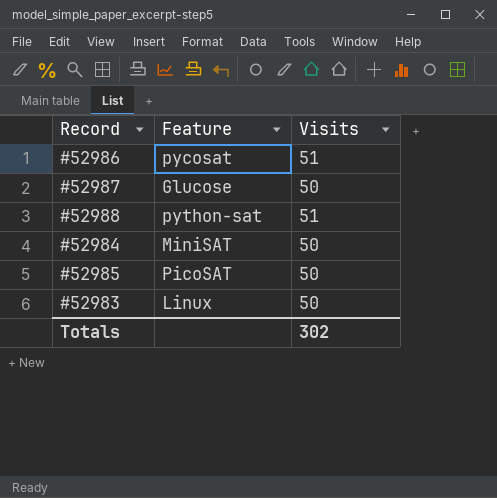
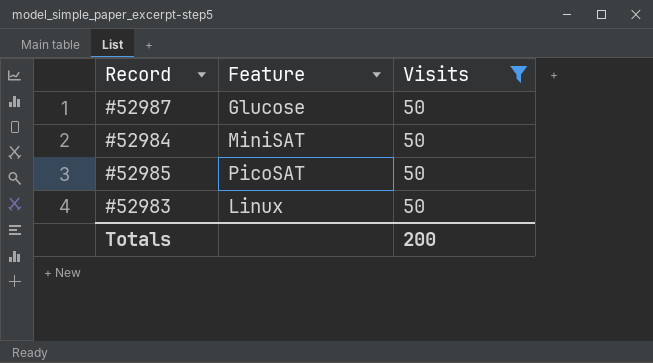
filter: none -> Visits = 50
Totals | Visits: 302 -> 200

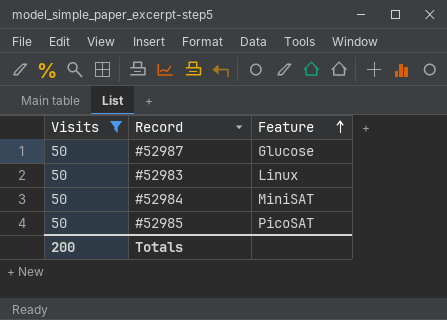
row order: none -> Feature ascending
column Visits | position: 3 -> 1

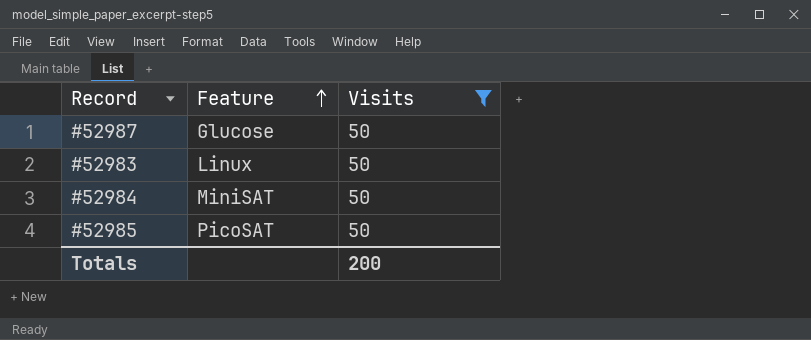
column Visits | position: 1 -> 3

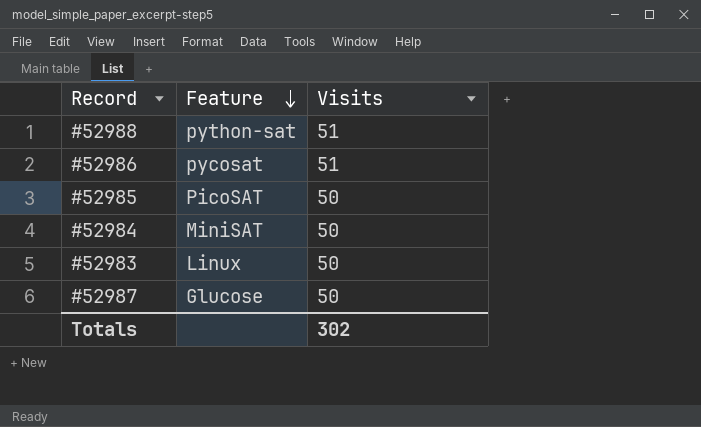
filter: Visits = 50 -> none
row order: Feature ascending -> Feature descending
Totals | Visits: 200 -> 302

